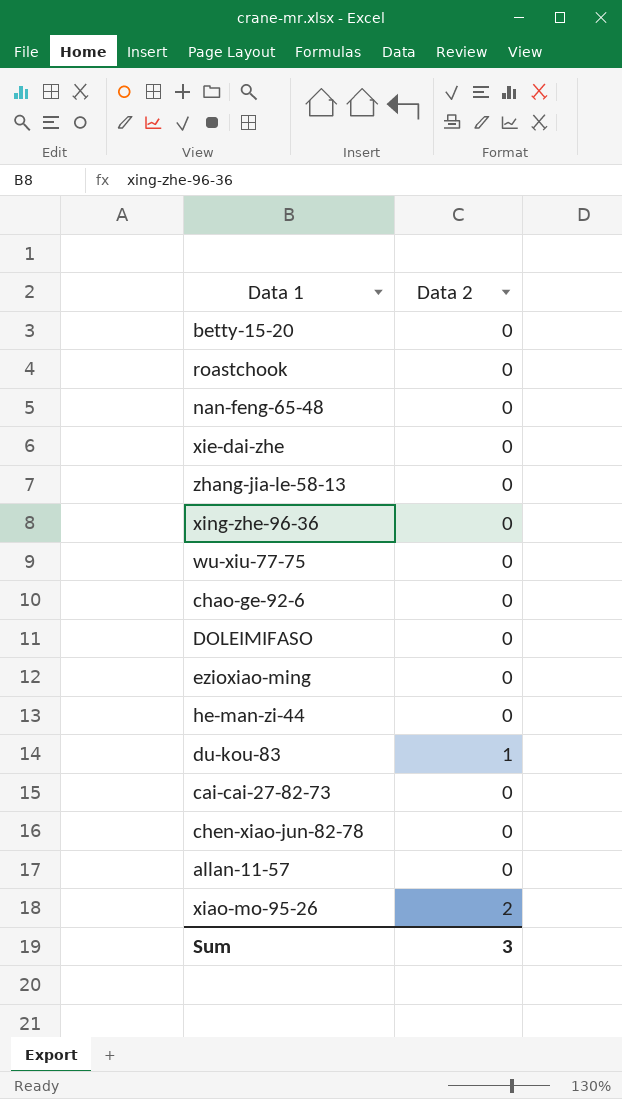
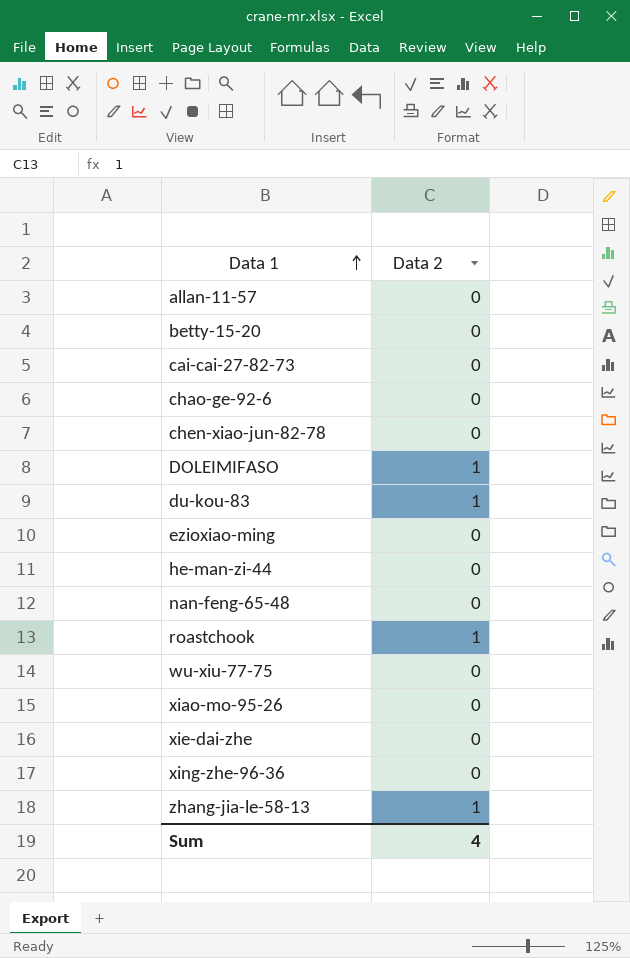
row order: none -> Data 1 ascending
DOLEIMIFASO | Data 2: 0 -> 1
roastchook | Data 2: 0 -> 1
xiao-mo-95-26 | Data 2: 2 -> 0
zhang-jia-le-58-13 | Data 2: 0 -> 1
Sum | Data 2: 3 -> 4

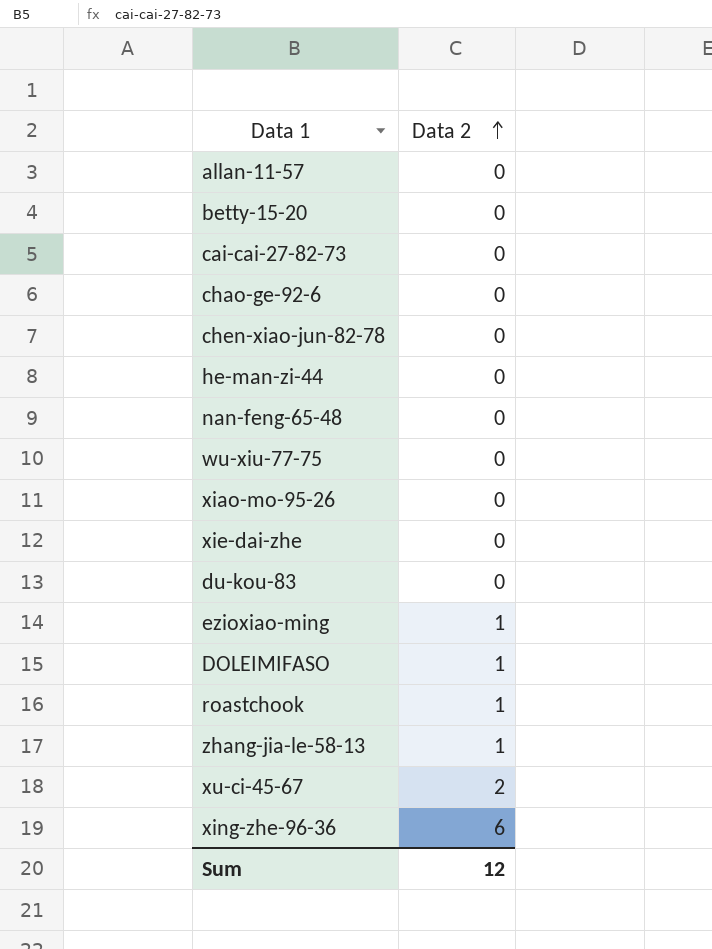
row order: Data 1 ascending -> Data 2 ascending
du-kou-83 | Data 2: 1 -> 0
ezioxiao-ming | Data 2: 0 -> 1
row xu-ci-45-67: none -> 2
xing-zhe-96-36 | Data 2: 0 -> 6
Sum | Data 2: 4 -> 12

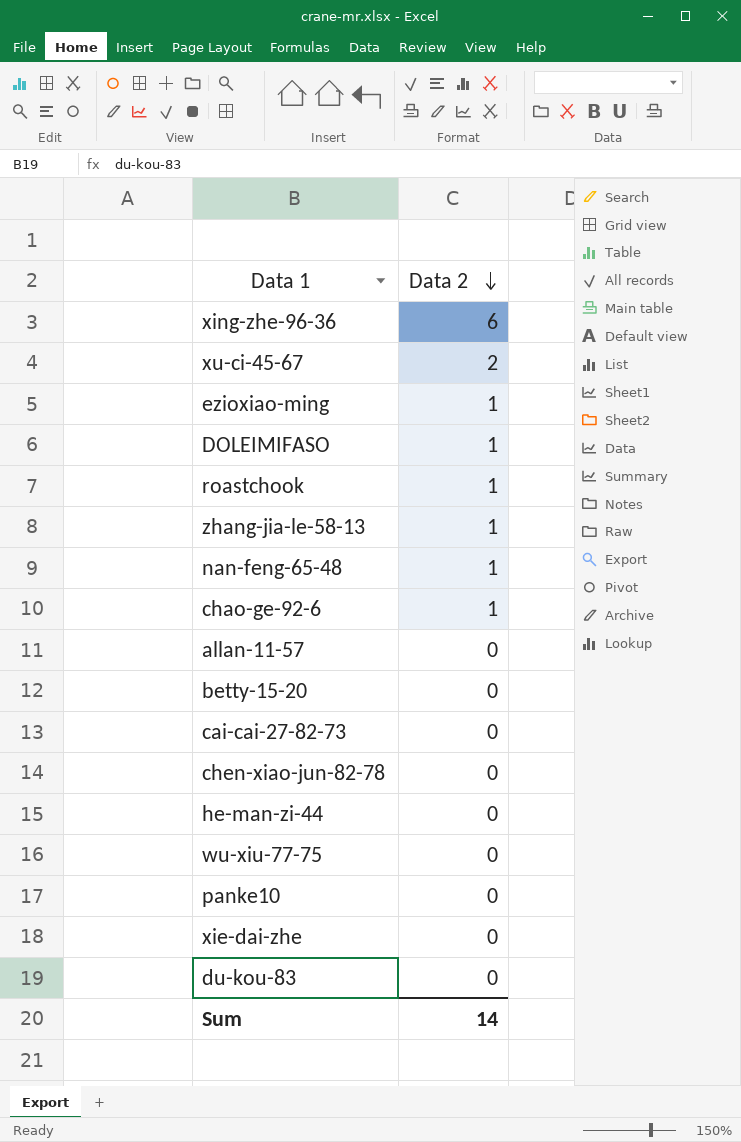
row order: Data 2 ascending -> Data 2 descending
row xiao-mo-95-26: 0 -> none
nan-feng-65-48 | Data 2: 0 -> 1
chao-ge-92-6 | Data 2: 0 -> 1
row panke10: none -> 0
Sum | Data 2: 12 -> 14

